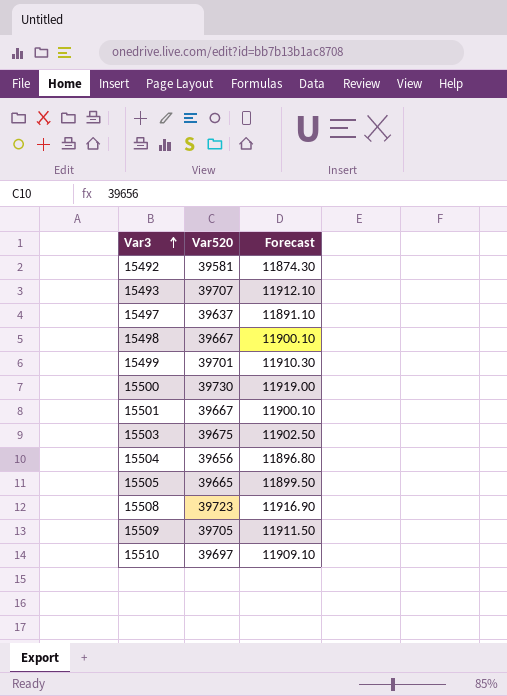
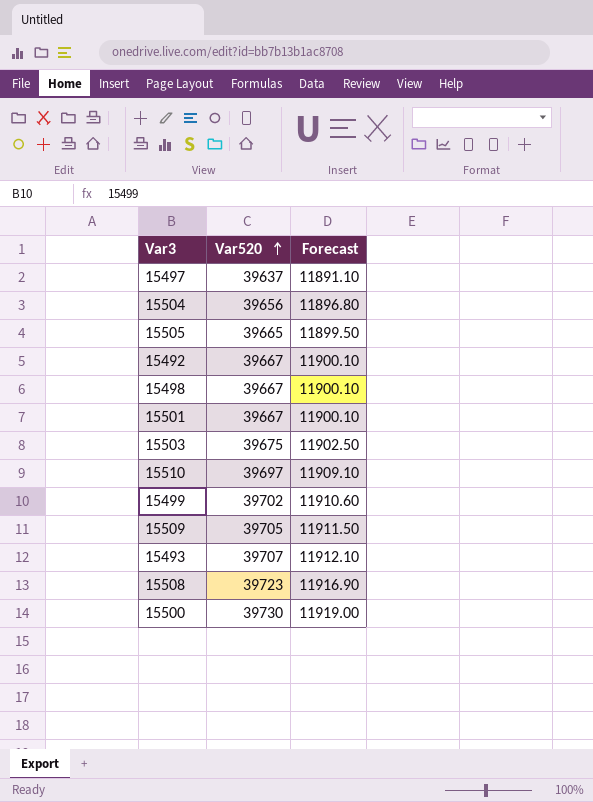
row order: Var3 ascending -> Var520 ascending
15492 | Var520: 39581 -> 39667
15492 | Forecast: 11874.30 -> 11900.10
15499 | Var520: 39701 -> 39702
15499 | Forecast: 11910.30 -> 11910.60

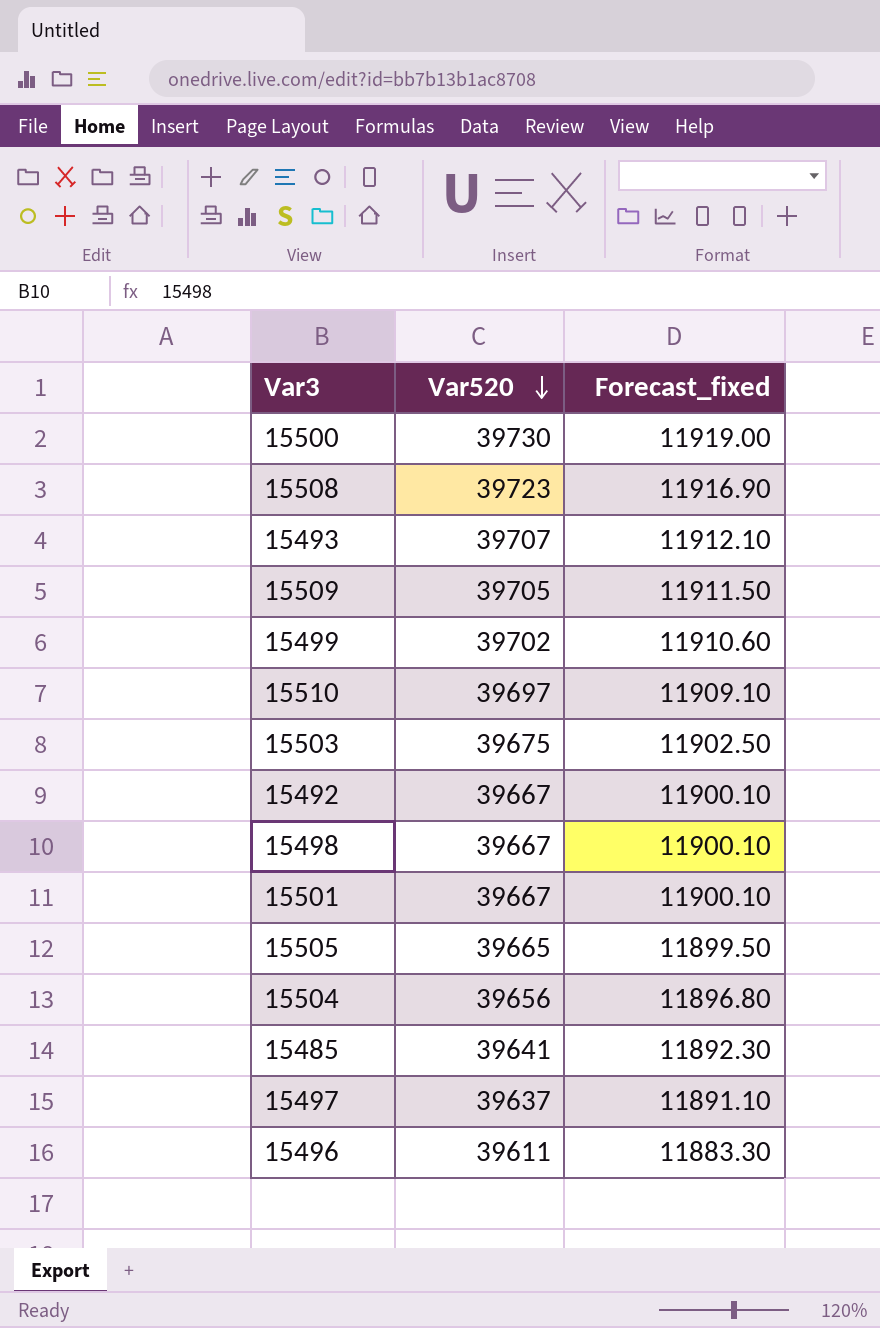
row order: Var520 ascending -> Var520 descending
column name: Forecast -> Forecast_fixed
row 15485: none -> 39641 | 11892.30
row 15496: none -> 39611 | 11883.30

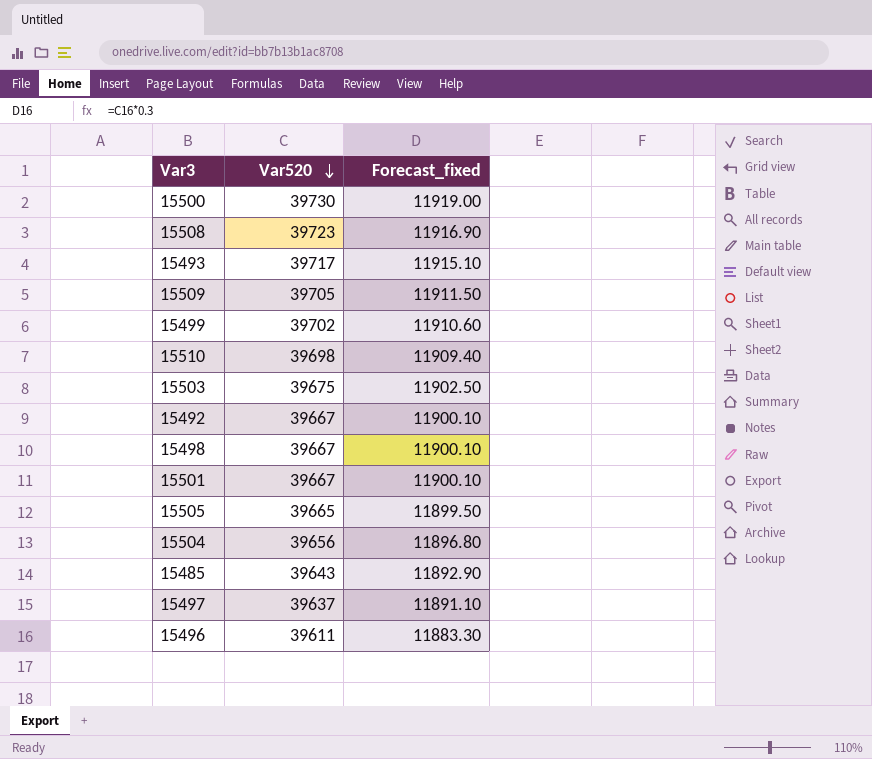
15493 | Var520: 39707 -> 39717
15493 | Forecast_fixed: 11912.10 -> 11915.10
15510 | Var520: 39697 -> 39698
15510 | Forecast_fixed: 11909.10 -> 11909.40
15485 | Var520: 39641 -> 39643
15485 | Forecast_fixed: 11892.30 -> 11892.90

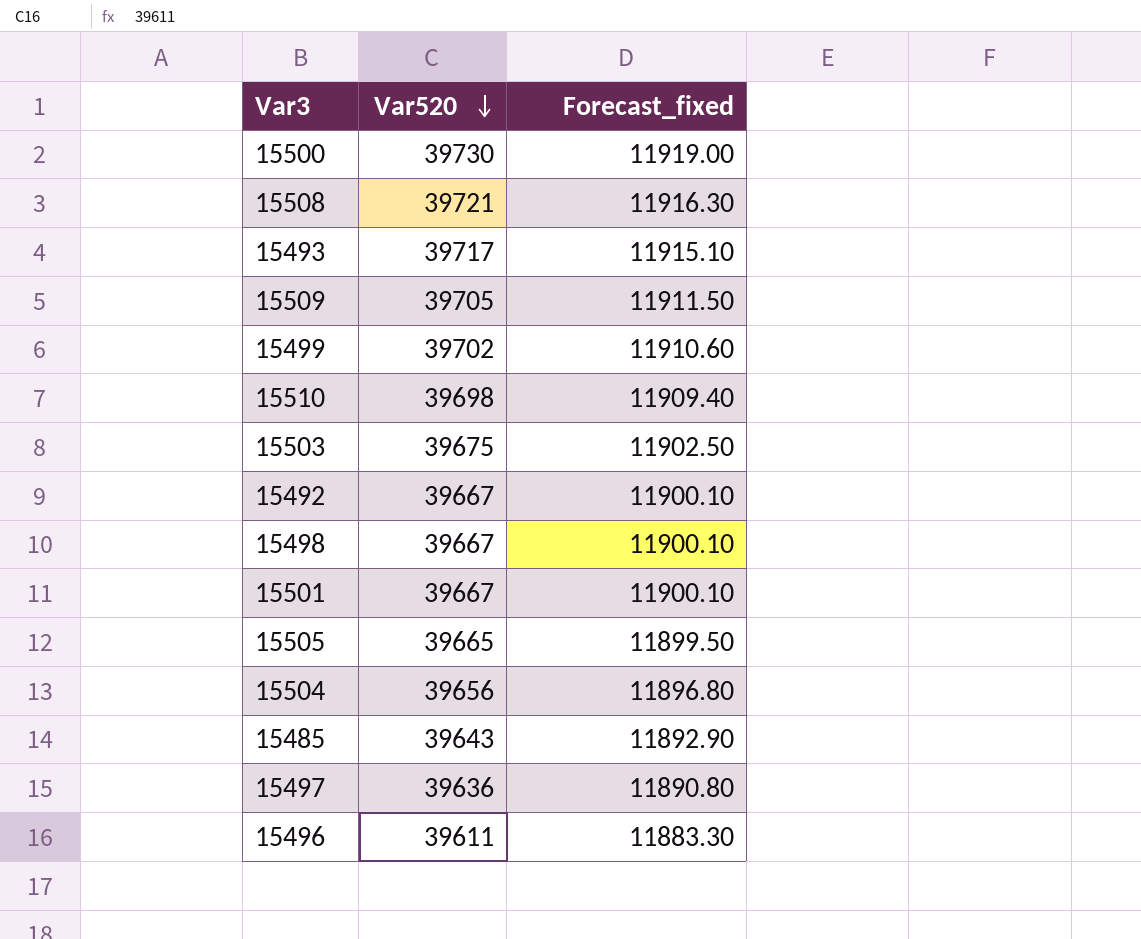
15508 | Var520: 39723 -> 39721
15508 | Forecast_fixed: 11916.90 -> 11916.30
15497 | Var520: 39637 -> 39636
15497 | Forecast_fixed: 11891.10 -> 11890.80

